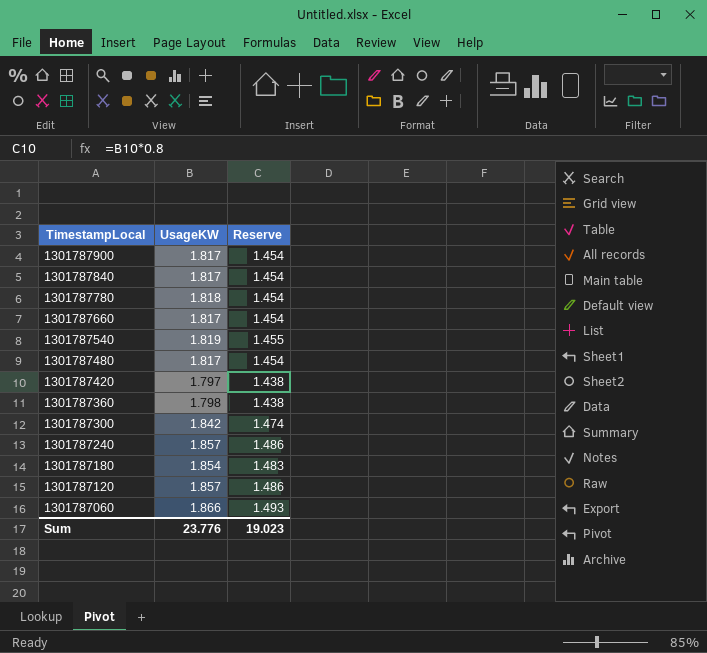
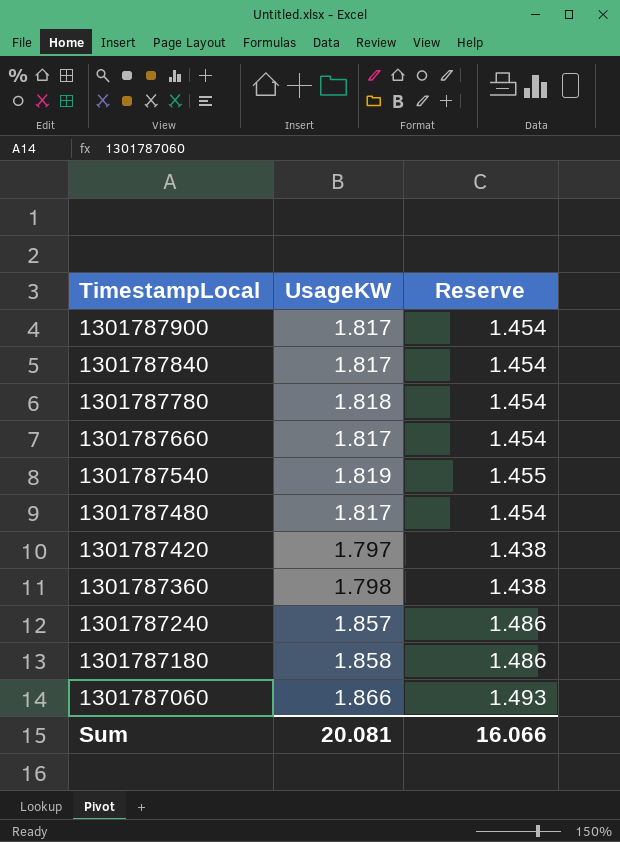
row 1301787300: 1.842 | 1.474 -> none
row 1301787120: 1.857 | 1.486 -> none
1301787180 | UsageKW: 1.854 -> 1.858
1301787180 | Reserve: 1.483 -> 1.486
Sum | UsageKW: 23.776 -> 20.081
Sum | Reserve: 19.023 -> 16.066

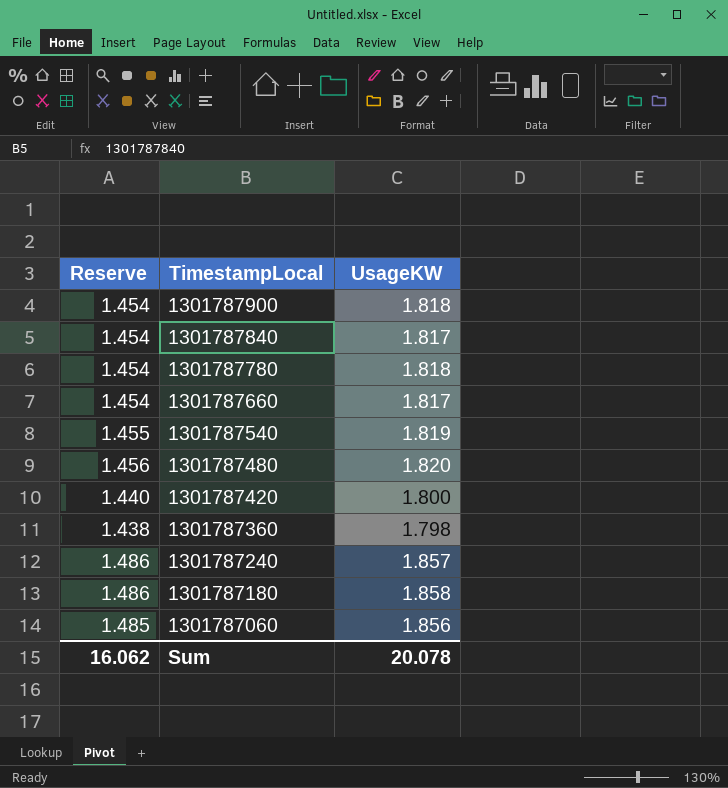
column Reserve | position: 3 -> 1
1301787900 | UsageKW: 1.817 -> 1.818
1301787480 | Reserve: 1.454 -> 1.456
1301787480 | UsageKW: 1.817 -> 1.820
1301787420 | Reserve: 1.438 -> 1.440
1301787420 | UsageKW: 1.797 -> 1.800
1301787060 | Reserve: 1.493 -> 1.485
1301787060 | UsageKW: 1.866 -> 1.856
Sum | Reserve: 16.066 -> 16.062
Sum | UsageKW: 20.081 -> 20.078

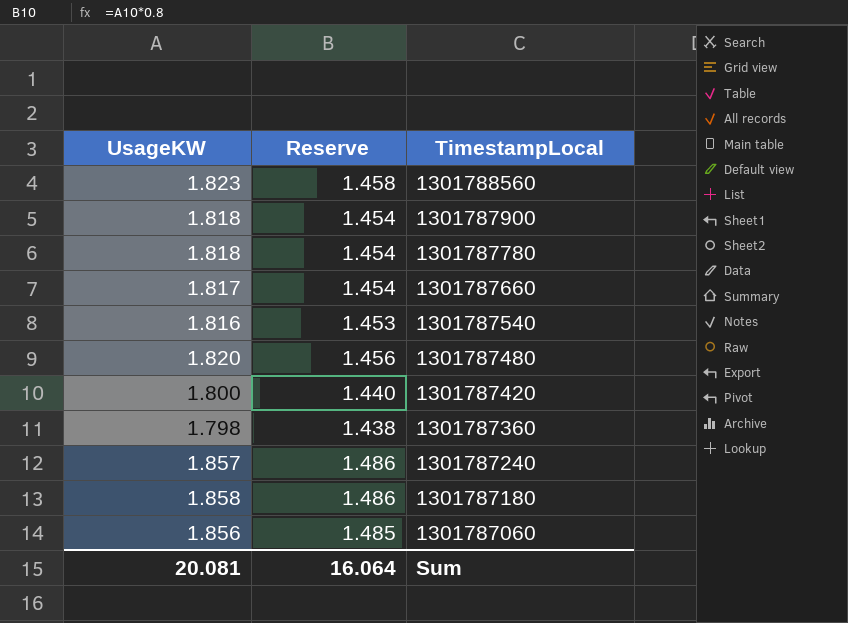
column UsageKW | position: 3 -> 1
row 1301787840: 1.454 | 1.817 -> none
row 1301788560: none -> 1.823 | 1.458
1301787540 | UsageKW: 1.819 -> 1.816
1301787540 | Reserve: 1.455 -> 1.453
Sum | UsageKW: 20.078 -> 20.081
Sum | Reserve: 16.062 -> 16.064

